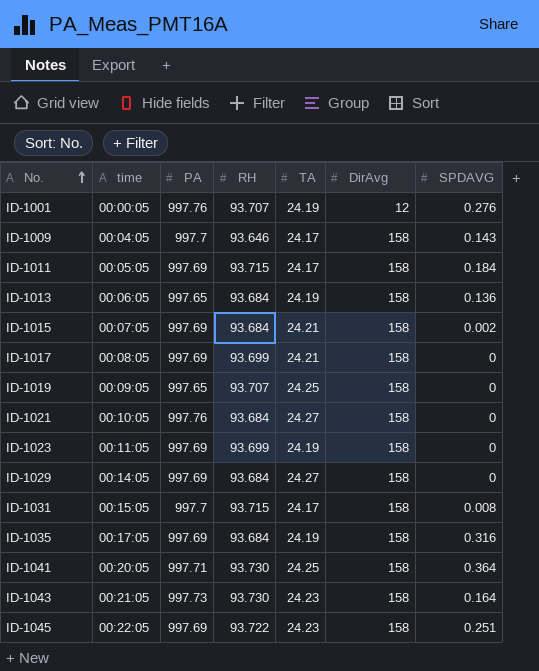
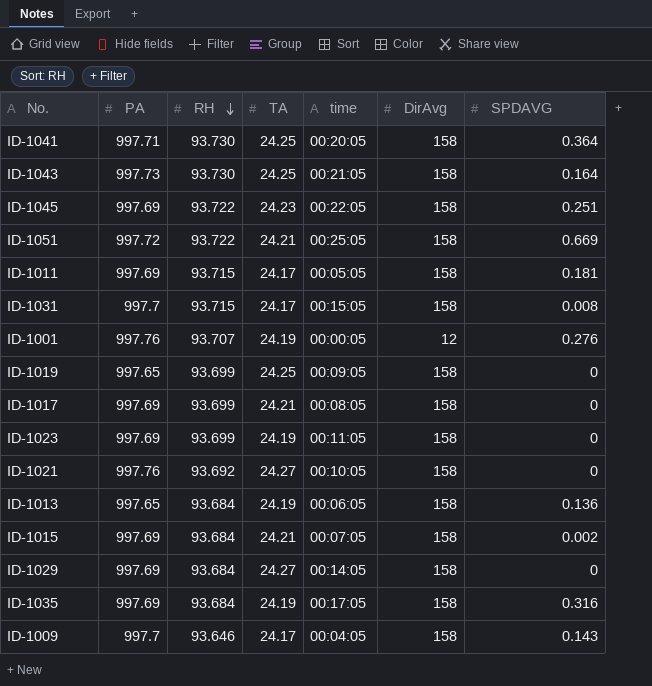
row order: No. ascending -> RH descending
column time | position: 2 -> 5
ID-1043 | TA: 24.23 -> 24.25
row ID-1051: none -> 997.72 | 93.722 | 24.21 | 00:25:05 | 158 | 0.669
ID-1011 | SPDAVG: 0.184 -> 0.181
ID-1019 | RH: 93.707 -> 93.699
ID-1021 | RH: 93.684 -> 93.692

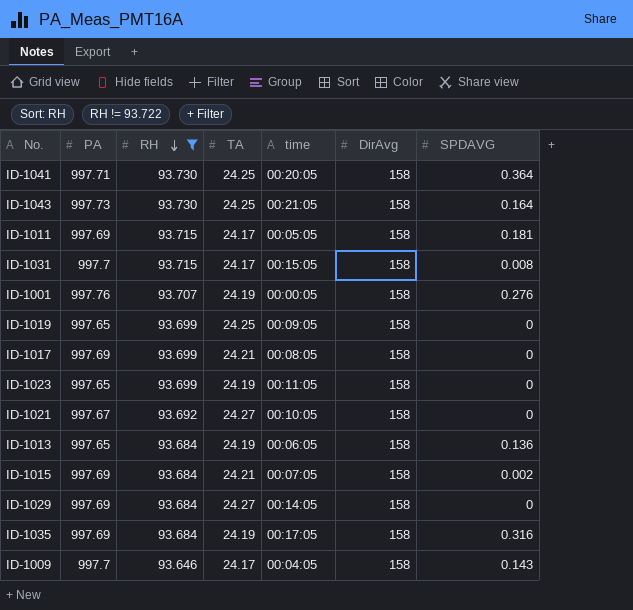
filter: none -> RH != 93.722
ID-1001 | DirAvg: 12 -> 158
ID-1023 | PA: 997.69 -> 997.65
ID-1021 | PA: 997.76 -> 997.67

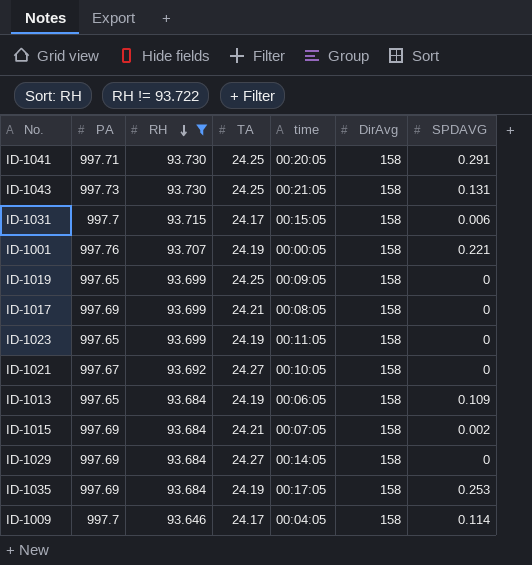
row ID-1011: 997.69 | 93.715 | 24.17 | 00:05:05 | 158 | 0.181 -> none
ID-1041 | SPDAVG: 0.364 -> 0.291
ID-1043 | SPDAVG: 0.164 -> 0.131
ID-1031 | SPDAVG: 0.008 -> 0.006
ID-1001 | SPDAVG: 0.276 -> 0.221
ID-1013 | SPDAVG: 0.136 -> 0.109
ID-1035 | SPDAVG: 0.316 -> 0.253
ID-1009 | SPDAVG: 0.143 -> 0.114

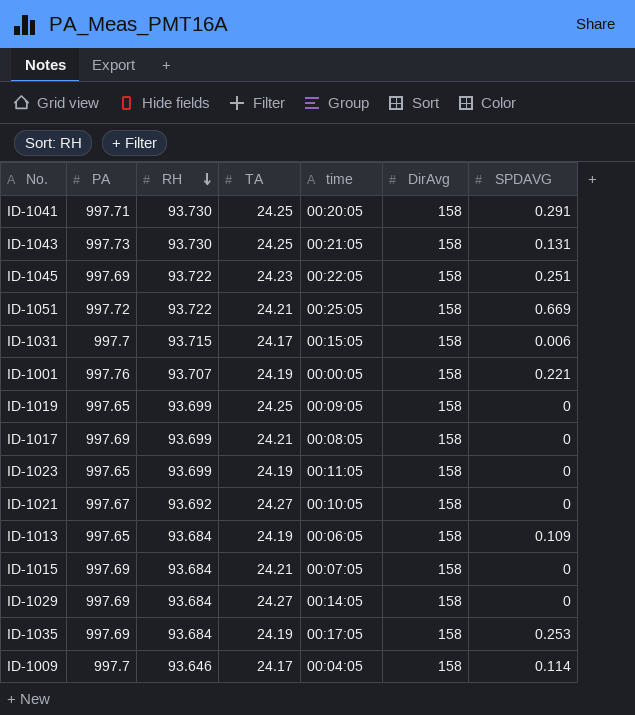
filter: RH != 93.722 -> none
ID-1015 | SPDAVG: 0.002 -> 0

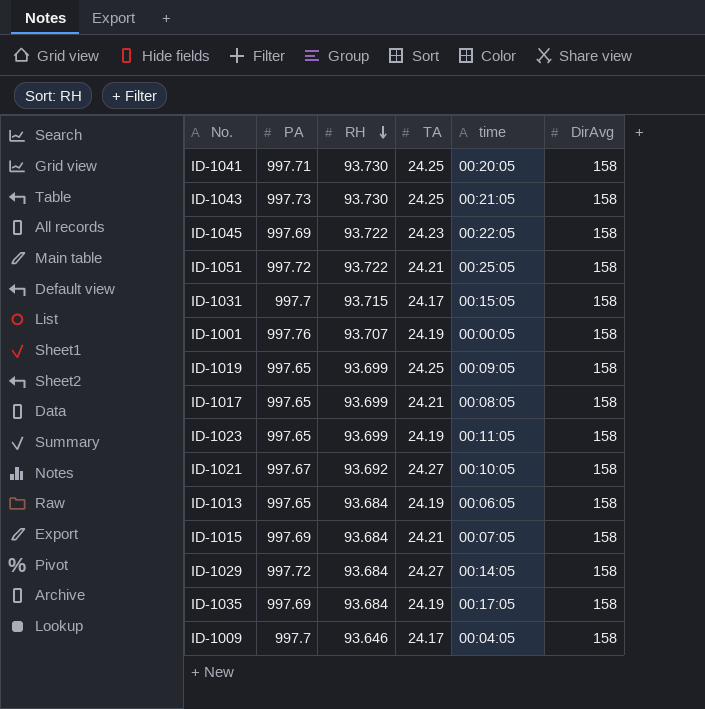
column SPDAVG | position: 7 -> none
ID-1017 | PA: 997.69 -> 997.65
ID-1029 | PA: 997.69 -> 997.72

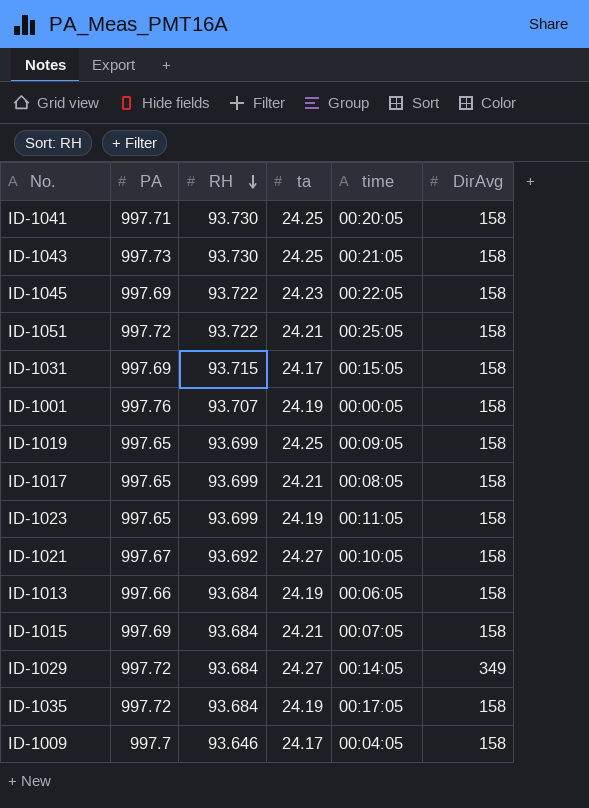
column name: TA -> ta
ID-1031 | PA: 997.7 -> 997.69
ID-1013 | PA: 997.65 -> 997.66
ID-1029 | DirAvg: 158 -> 349
ID-1035 | PA: 997.69 -> 997.72

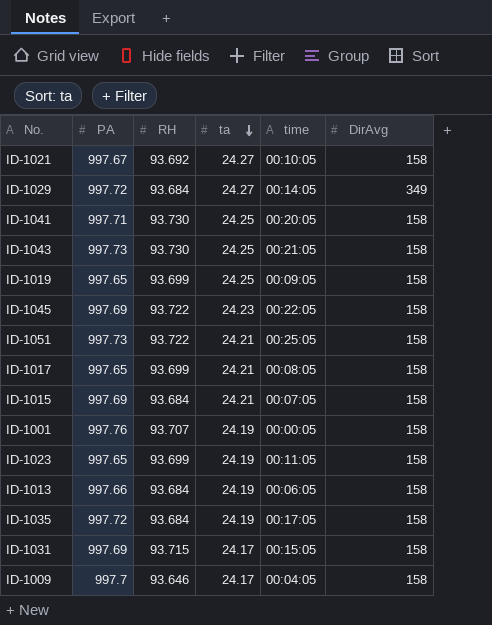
row order: RH descending -> ta descending
ID-1051 | PA: 997.72 -> 997.73

